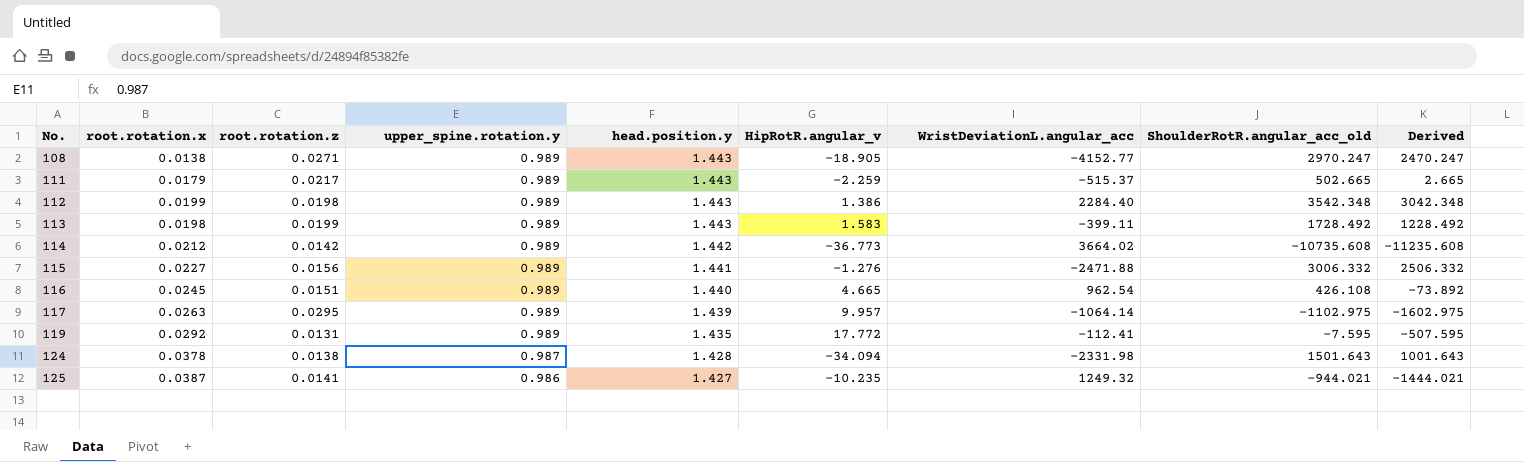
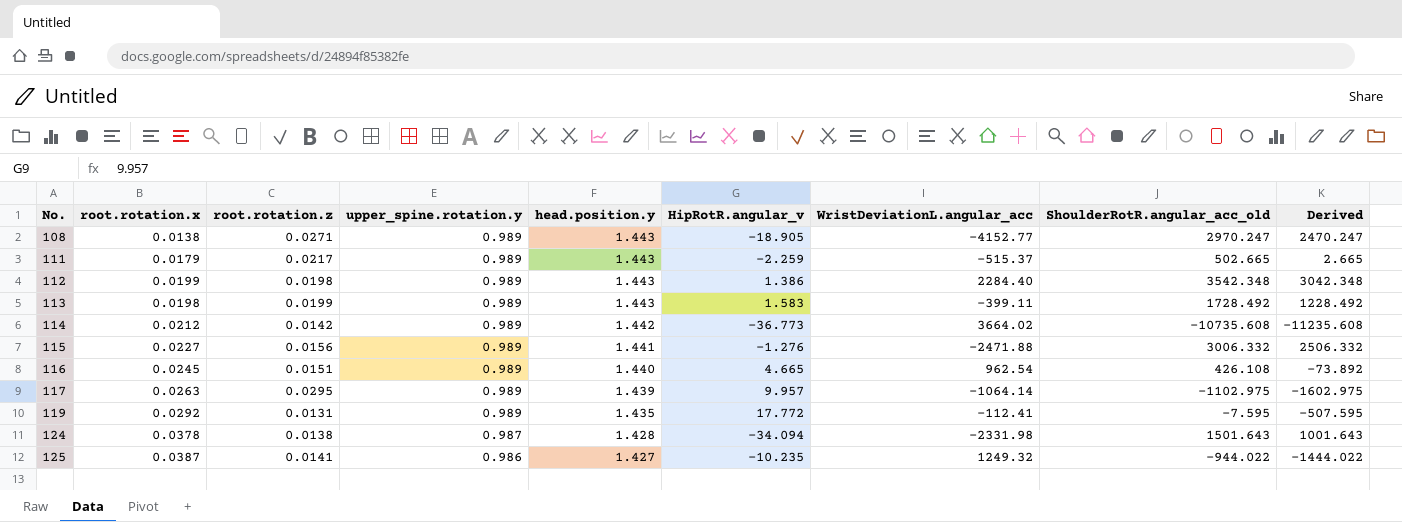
125 | ShoulderRotR.angular_acc_old: -944.021 -> -944.022
125 | Derived: -1444.021 -> -1444.022

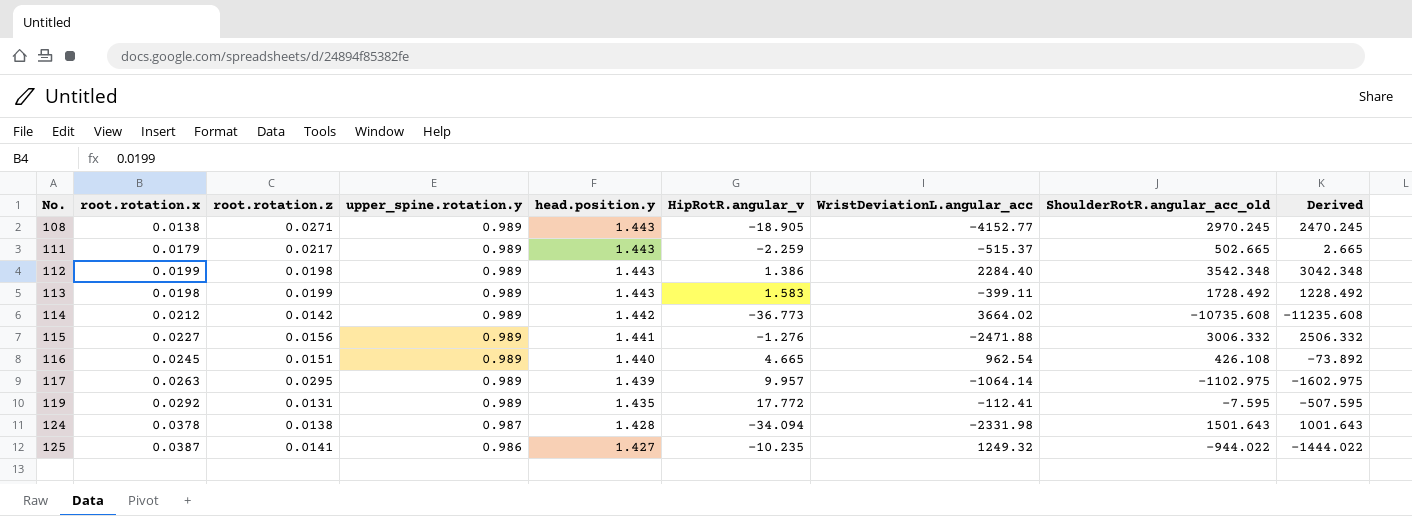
108 | ShoulderRotR.angular_acc_old: 2970.247 -> 2970.245
108 | Derived: 2470.247 -> 2470.245

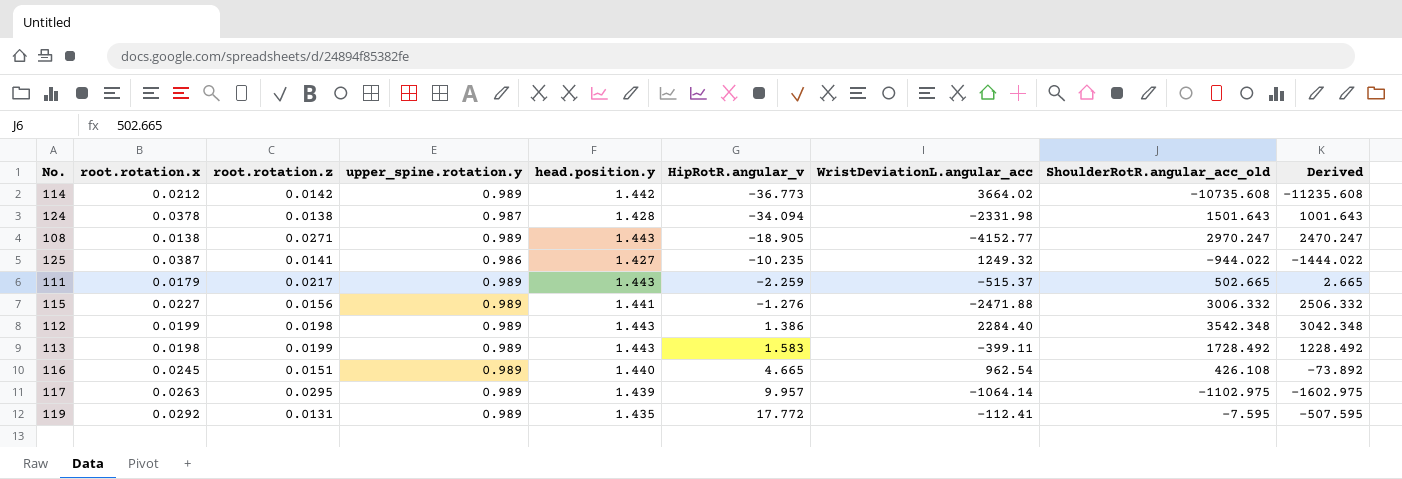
row order: No. ascending -> HipRotR.angular_v ascending
108 | ShoulderRotR.angular_acc_old: 2970.245 -> 2970.247
108 | Derived: 2470.245 -> 2470.247

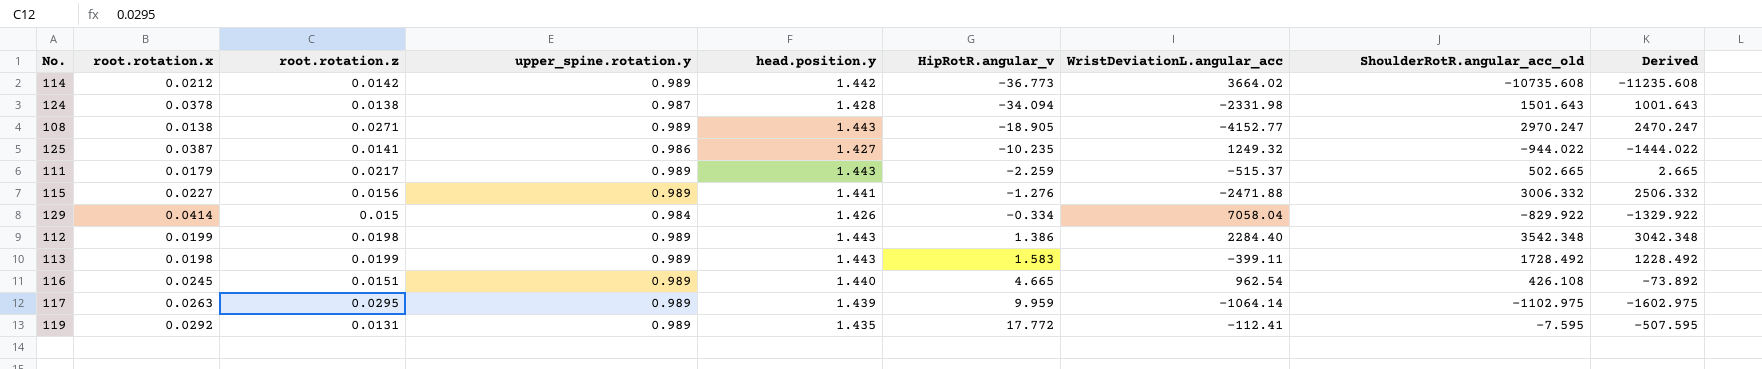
row 129: none -> 0.0414 | 0.015 | 0.984 | 1.426 | -0.334 | 7058.04 | -829.922 | -1329.922
117 | HipRotR.angular_v: 9.957 -> 9.959

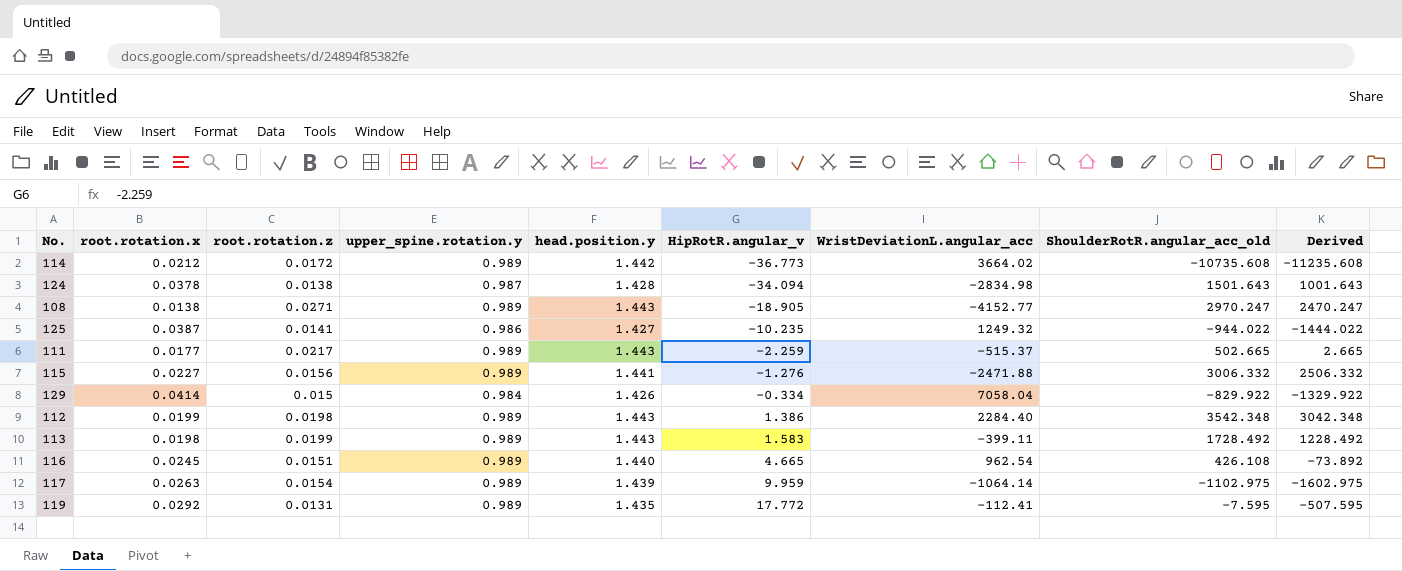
114 | root.rotation.z: 0.0142 -> 0.0172
124 | WristDeviationL.angular_acc: -2331.98 -> -2834.98
111 | root.rotation.x: 0.0179 -> 0.0177
117 | root.rotation.z: 0.0295 -> 0.0154

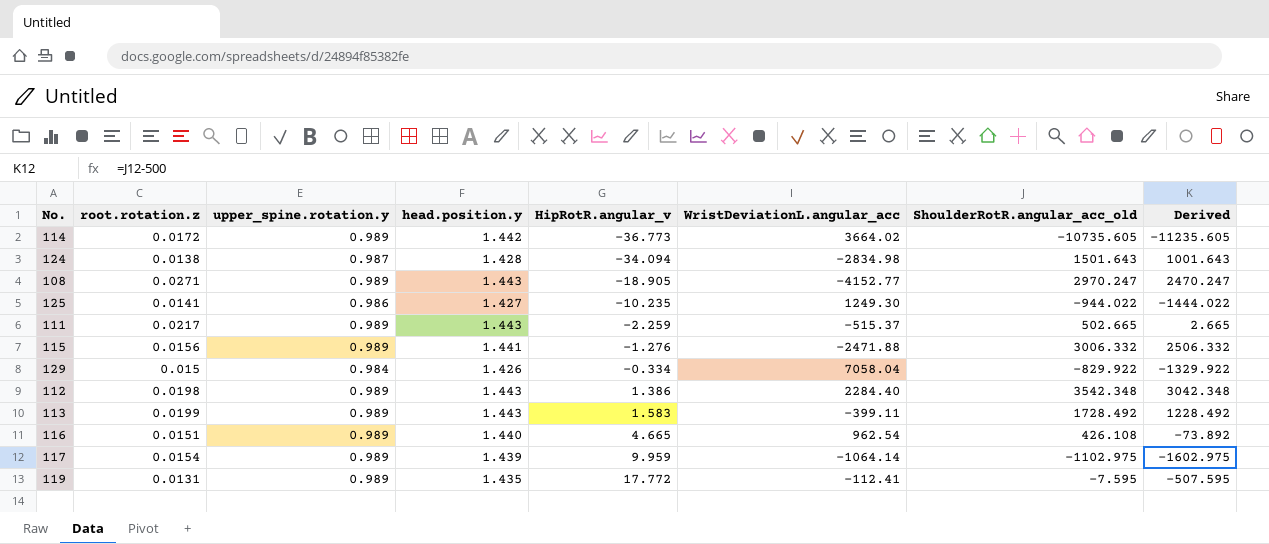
column root.rotation.x | position: 2 -> none
114 | ShoulderRotR.angular_acc_old: -10735.608 -> -10735.605
114 | Derived: -11235.608 -> -11235.605
125 | WristDeviationL.angular_acc: 1249.32 -> 1249.30

